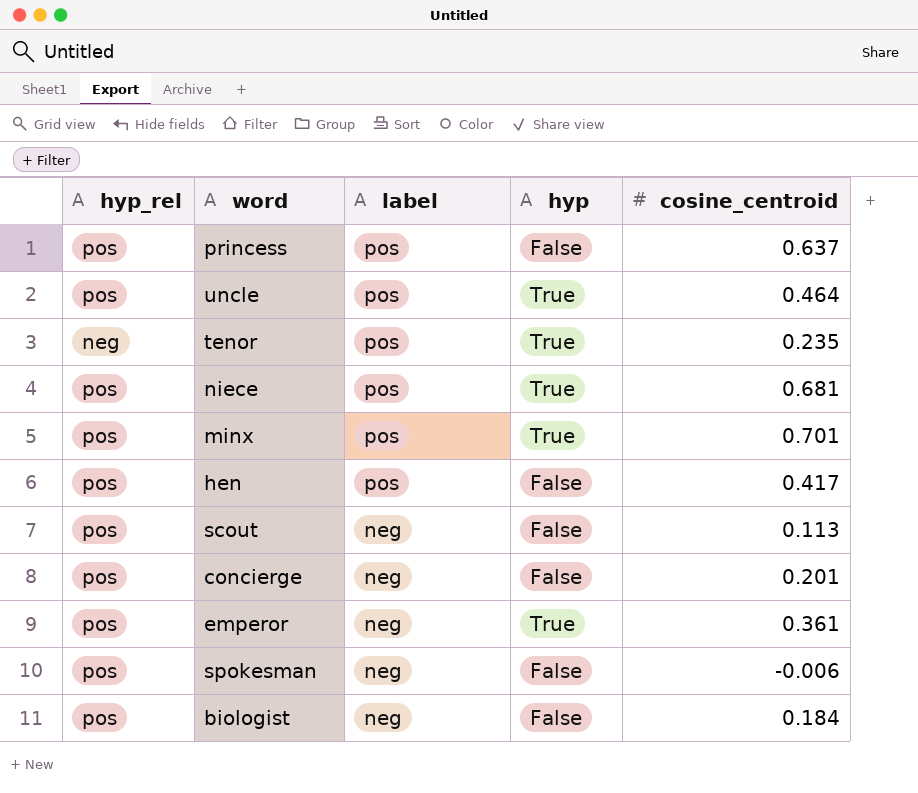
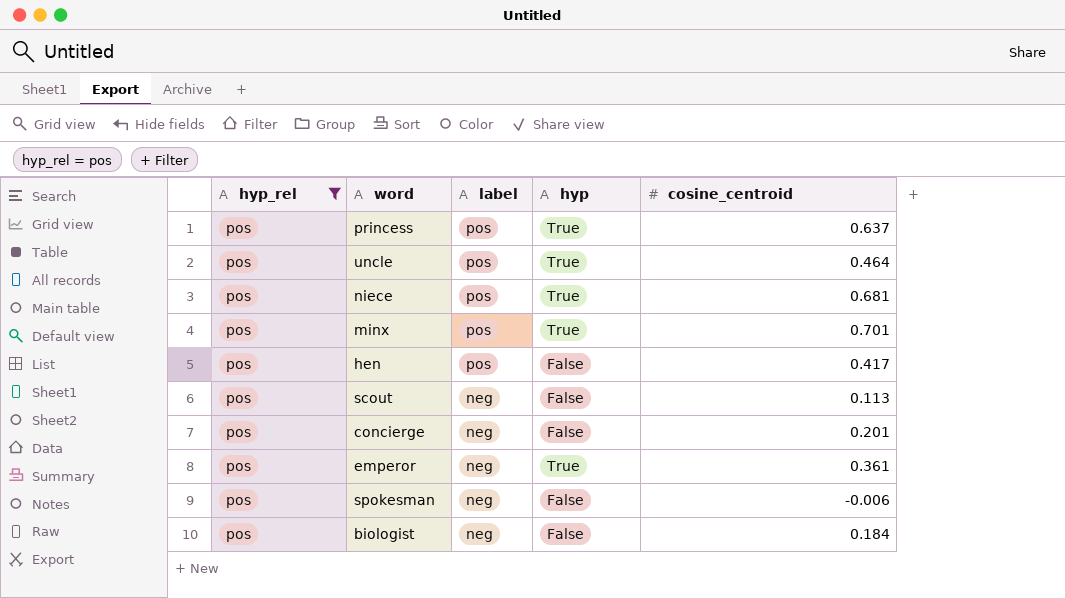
filter: none -> hyp_rel = pos
princess | hyp: False -> True

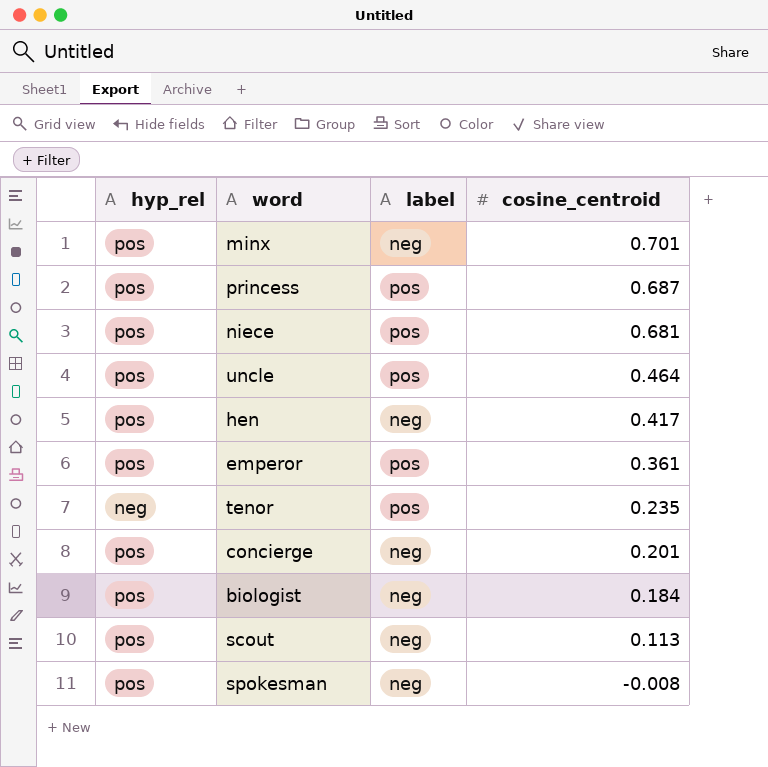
filter: hyp_rel = pos -> none
row order: label descending -> cosine_centroid descending
column hyp | position: 4 -> none
minx | label: pos -> neg
princess | cosine_centroid: 0.637 -> 0.687
hen | label: pos -> neg
emperor | label: neg -> pos
spokesman | cosine_centroid: -0.006 -> -0.008

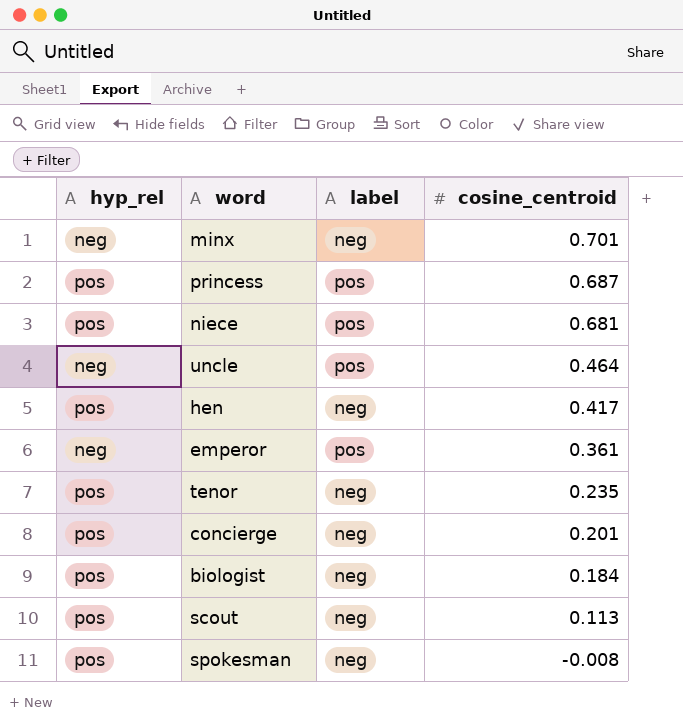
minx | hyp_rel: pos -> neg
uncle | hyp_rel: pos -> neg
emperor | hyp_rel: pos -> neg
tenor | hyp_rel: neg -> pos
tenor | label: pos -> neg

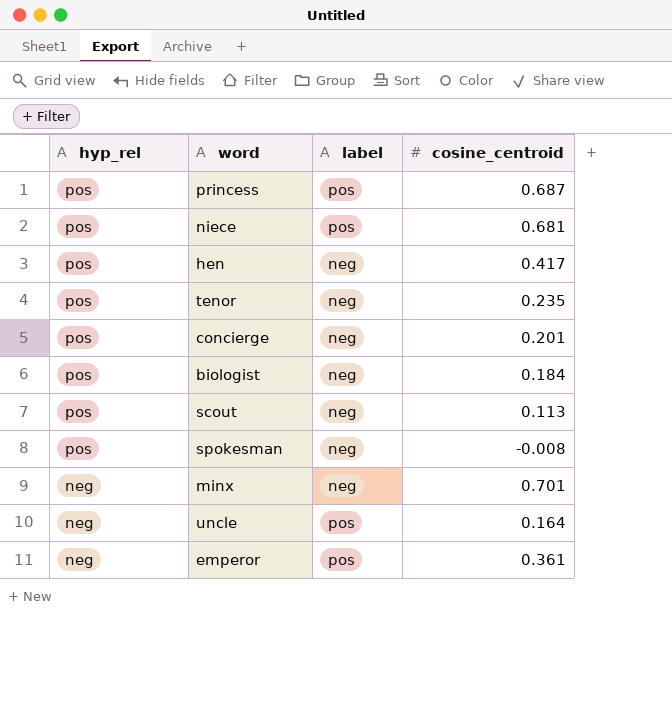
row order: cosine_centroid descending -> hyp_rel descending
uncle | cosine_centroid: 0.464 -> 0.164

